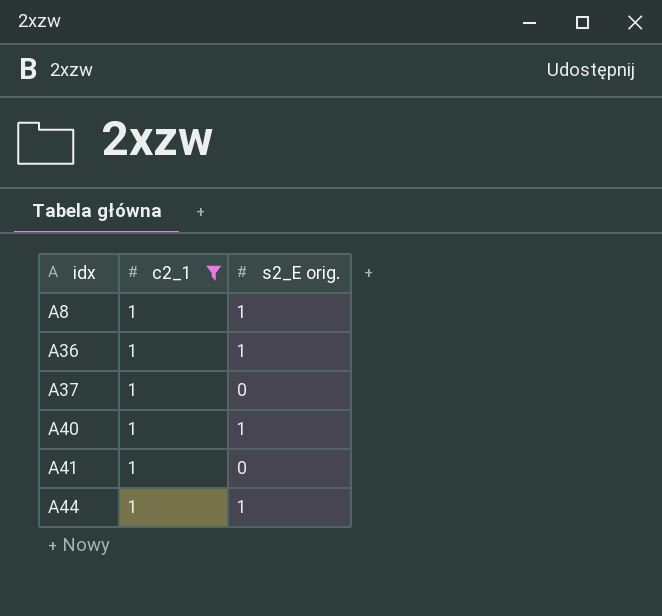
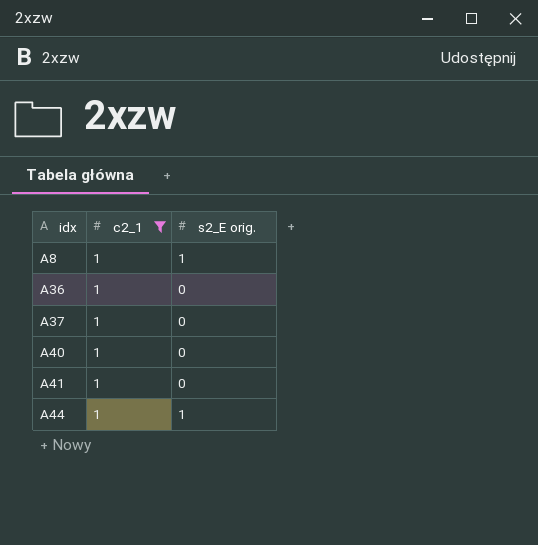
A36 | s2_E orig.: 1 -> 0
A40 | s2_E orig.: 1 -> 0

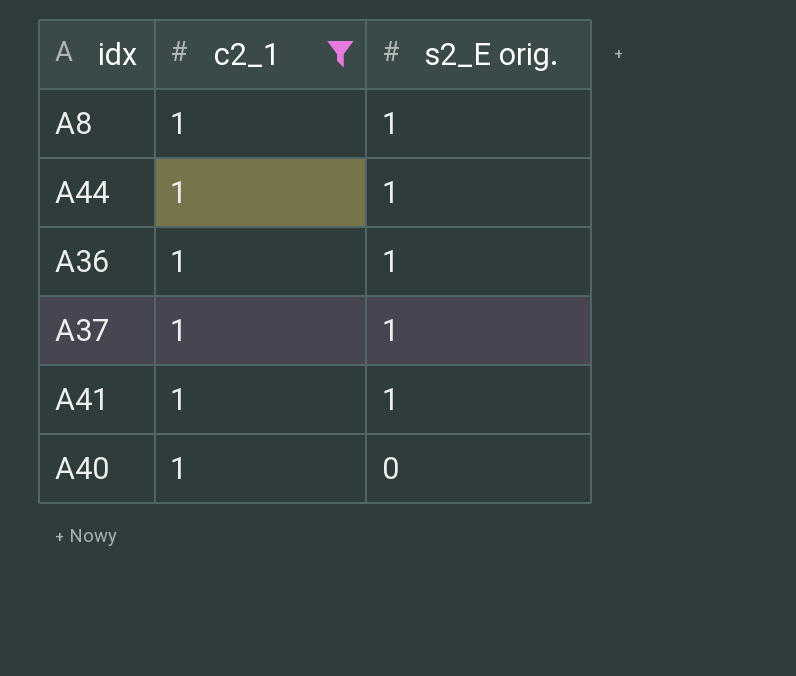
row order: idx ascending -> s2_E orig. descending
A36 | s2_E orig.: 0 -> 1
A37 | s2_E orig.: 0 -> 1
A41 | s2_E orig.: 0 -> 1

